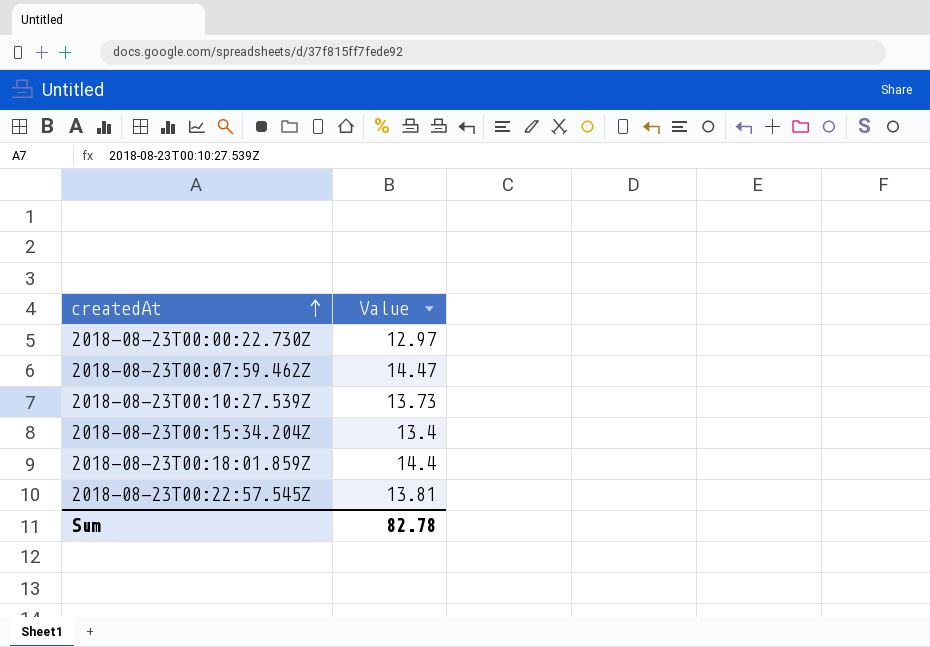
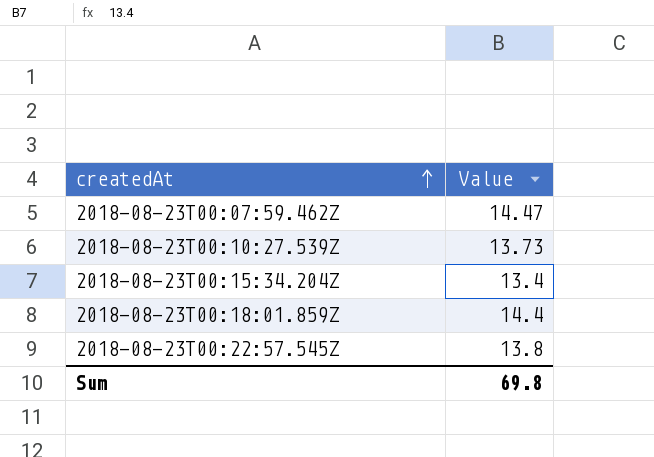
row 2018-08-23T00:00:22.730Z: 12.97 -> none
2018-08-23T00:22:57.545Z | Value: 13.81 -> 13.8
Sum | Value: 82.78 -> 69.8

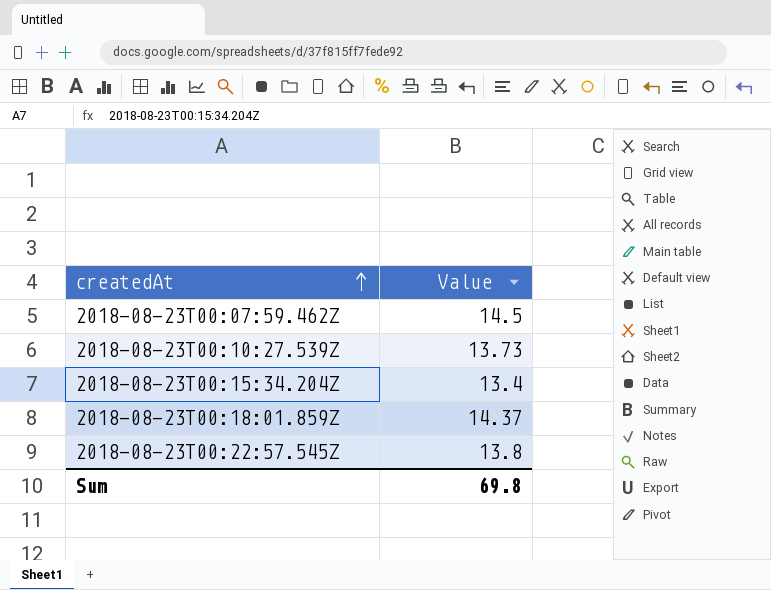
2018-08-23T00:07:59.462Z | Value: 14.47 -> 14.5
2018-08-23T00:18:01.859Z | Value: 14.4 -> 14.37

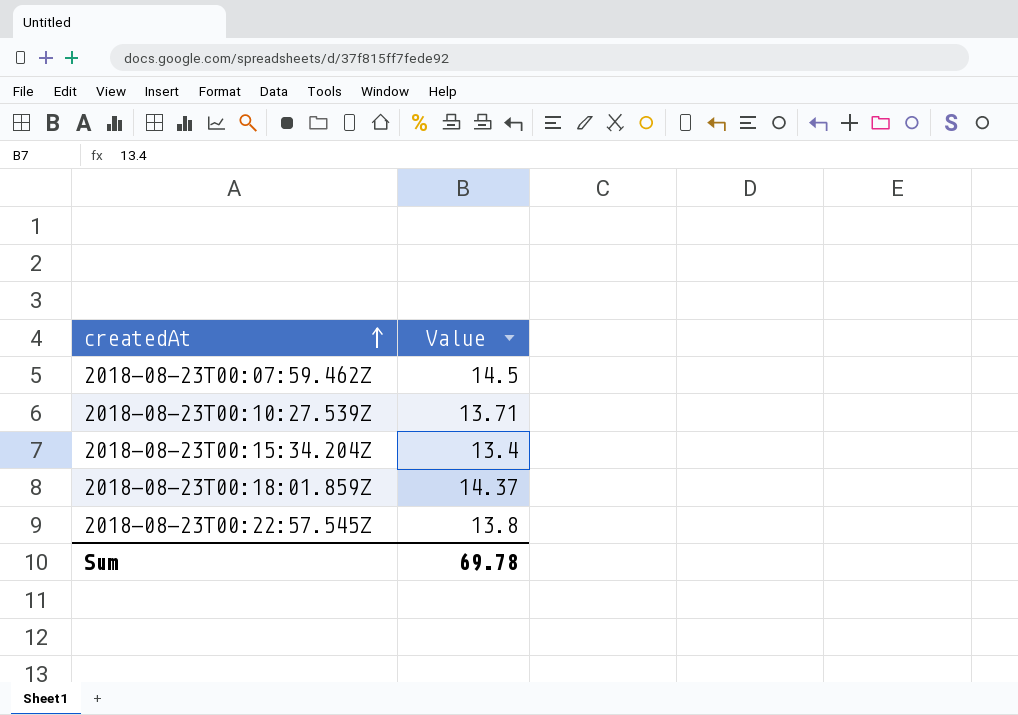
2018-08-23T00:10:27.539Z | Value: 13.73 -> 13.71
Sum | Value: 69.8 -> 69.78

